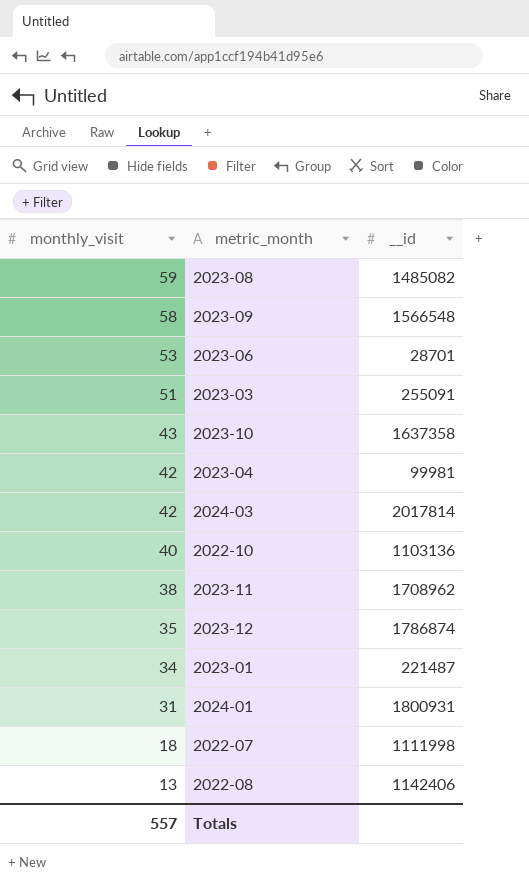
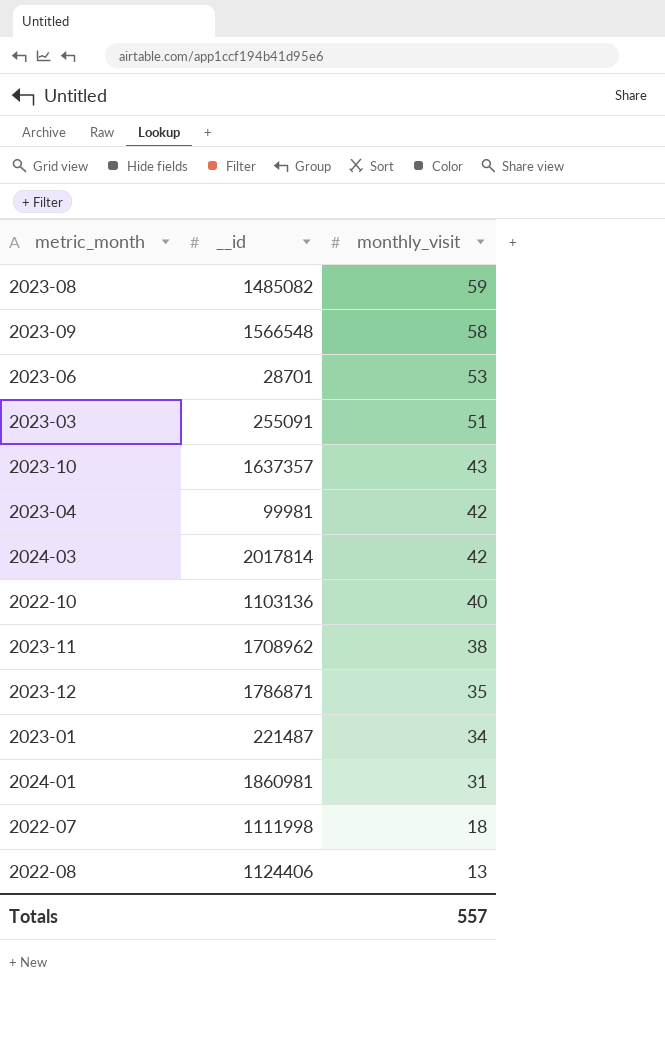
column monthly_visit | position: 1 -> 3
2023-10 | __id: 1637358 -> 1637357
2023-12 | __id: 1786874 -> 1786871
2024-01 | __id: 1800931 -> 1860981
2022-08 | __id: 1142406 -> 1124406

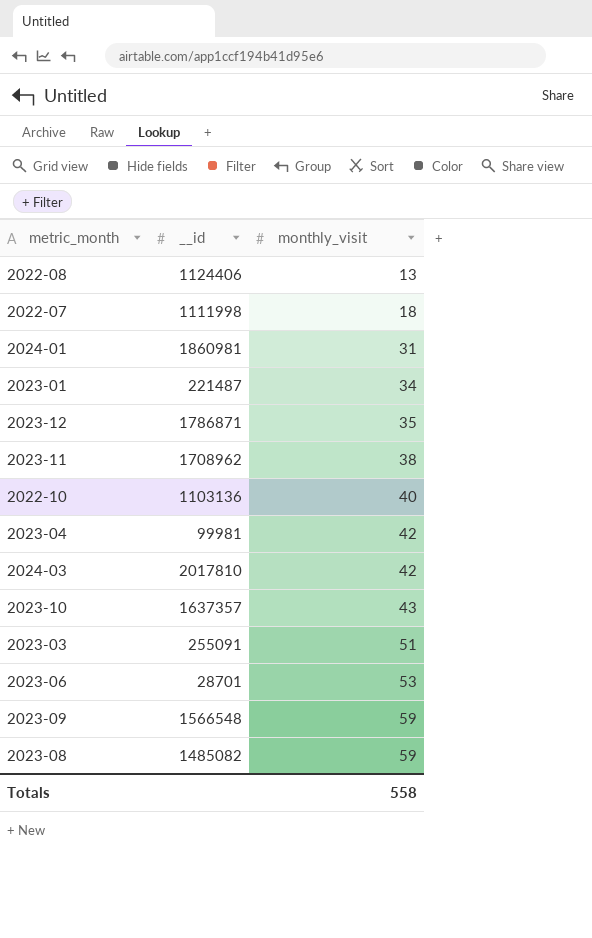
row order: monthly_visit descending -> monthly_visit ascending
2024-03 | __id: 2017814 -> 2017810
2023-09 | monthly_visit: 58 -> 59
Totals | monthly_visit: 557 -> 558

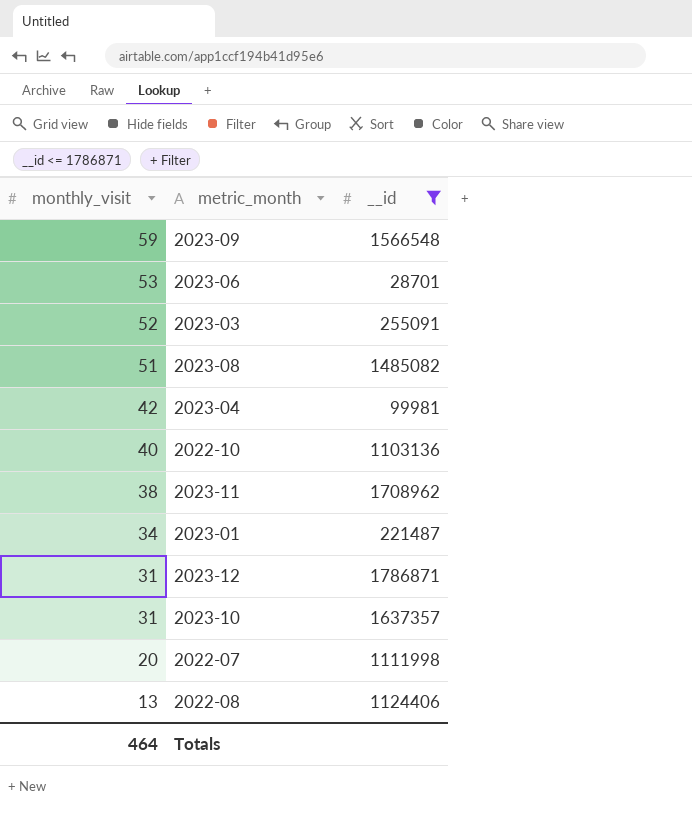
filter: none -> __id <= 1786871
row order: monthly_visit ascending -> monthly_visit descending
column monthly_visit | position: 3 -> 1
2023-03 | monthly_visit: 51 -> 52
2023-08 | monthly_visit: 59 -> 51
2023-12 | monthly_visit: 35 -> 31
2023-10 | monthly_visit: 43 -> 31
2022-07 | monthly_visit: 18 -> 20
Totals | monthly_visit: 558 -> 464

